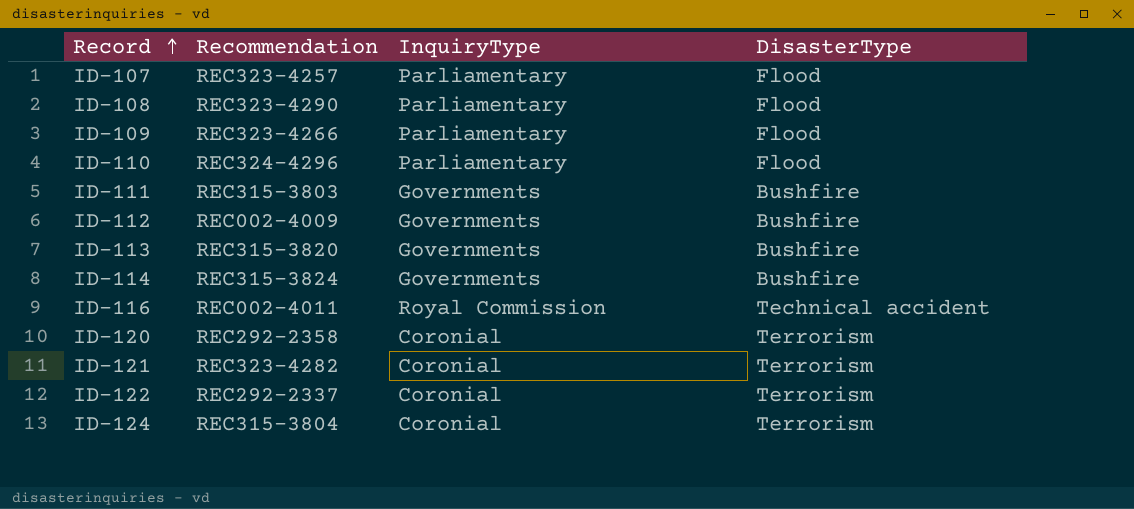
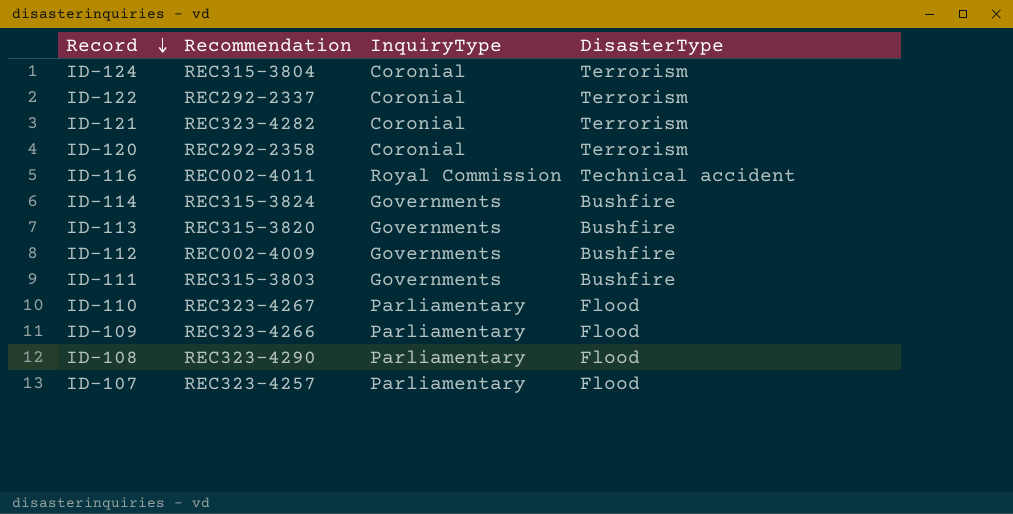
row order: Record ascending -> Record descending
ID-110 | Recommendation: REC324-4296 -> REC323-4267

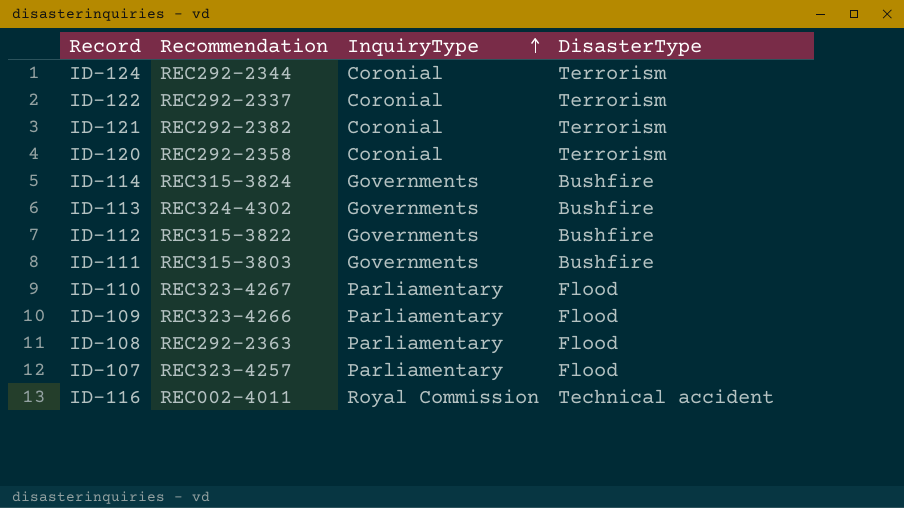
row order: Record descending -> InquiryType ascending
ID-124 | Recommendation: REC315-3804 -> REC292-2344
ID-121 | Recommendation: REC323-4282 -> REC292-2382
ID-113 | Recommendation: REC315-3820 -> REC324-4302
ID-112 | Recommendation: REC002-4009 -> REC315-3822
ID-108 | Recommendation: REC323-4290 -> REC292-2363

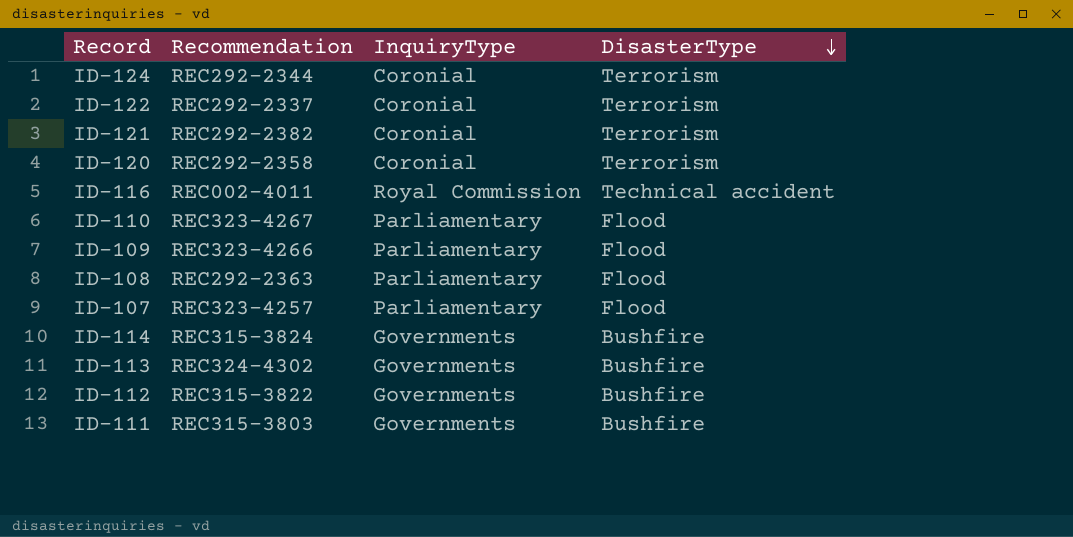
row order: InquiryType ascending -> DisasterType descending

